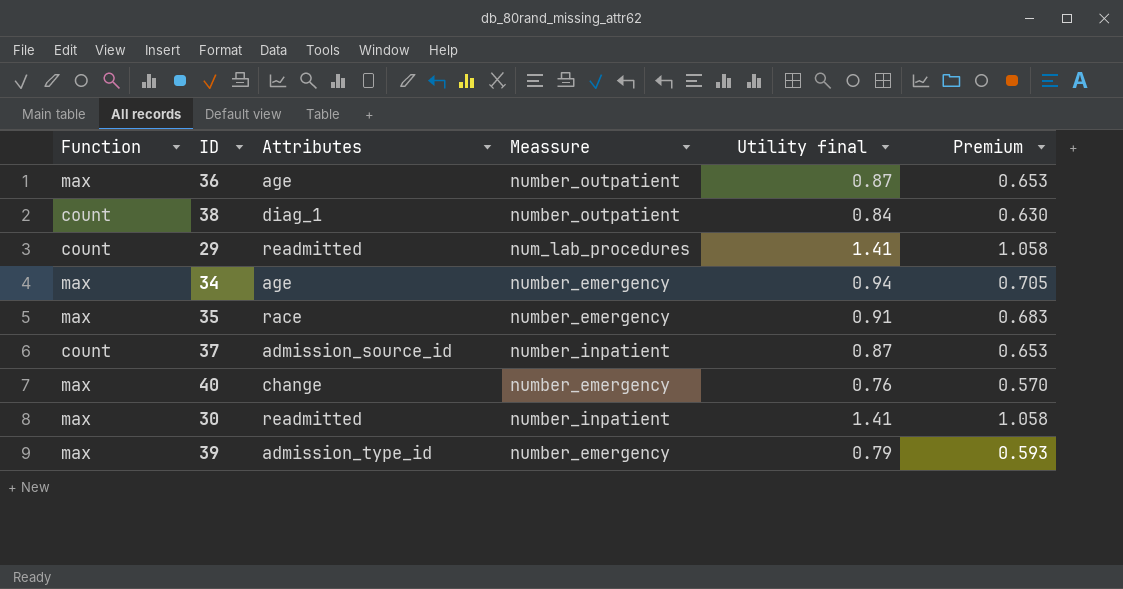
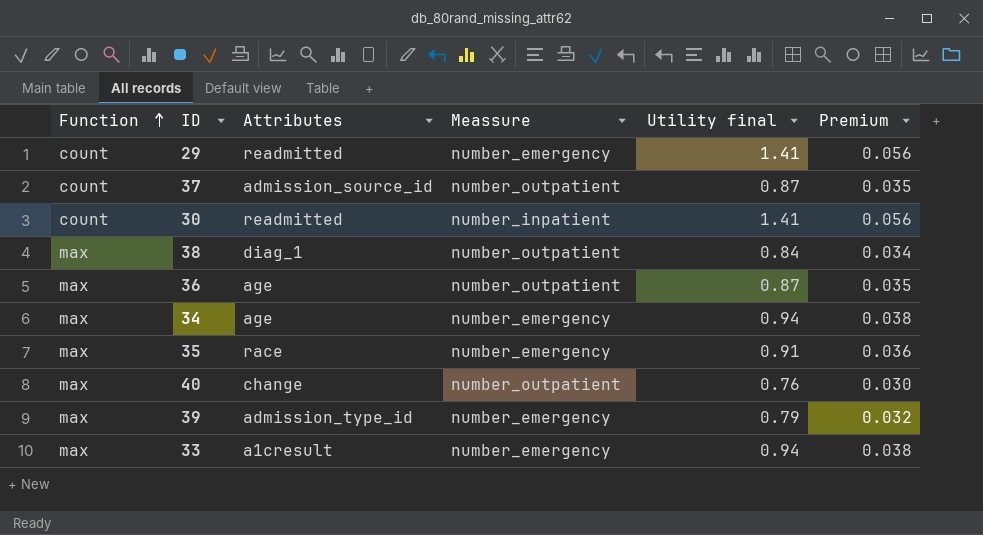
row order: none -> Function ascending
column Premium | formula: [Utility final] * 0.75 -> [Utility final] * 0.04
29 | Meassure: num_lab_procedures -> number_emergency
37 | Meassure: number_inpatient -> number_outpatient
30 | Function: max -> count
38 | Function: count -> max
40 | Meassure: number_emergency -> number_outpatient
row 33: none -> max | a1cresult | number_emergency | 0.94 | 0.038

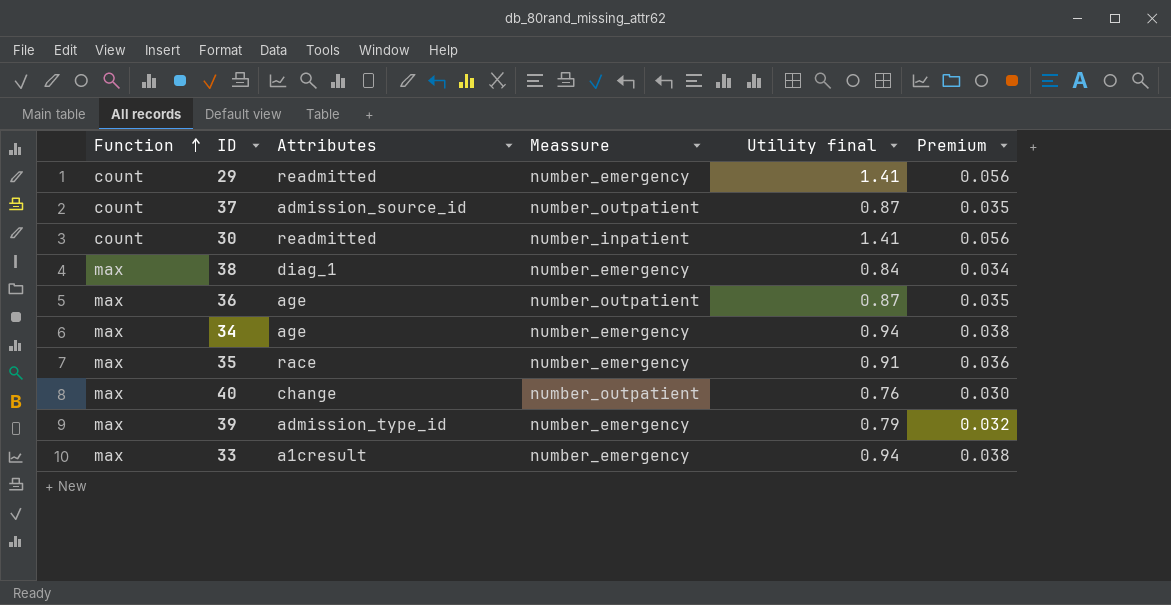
38 | Meassure: number_outpatient -> number_emergency

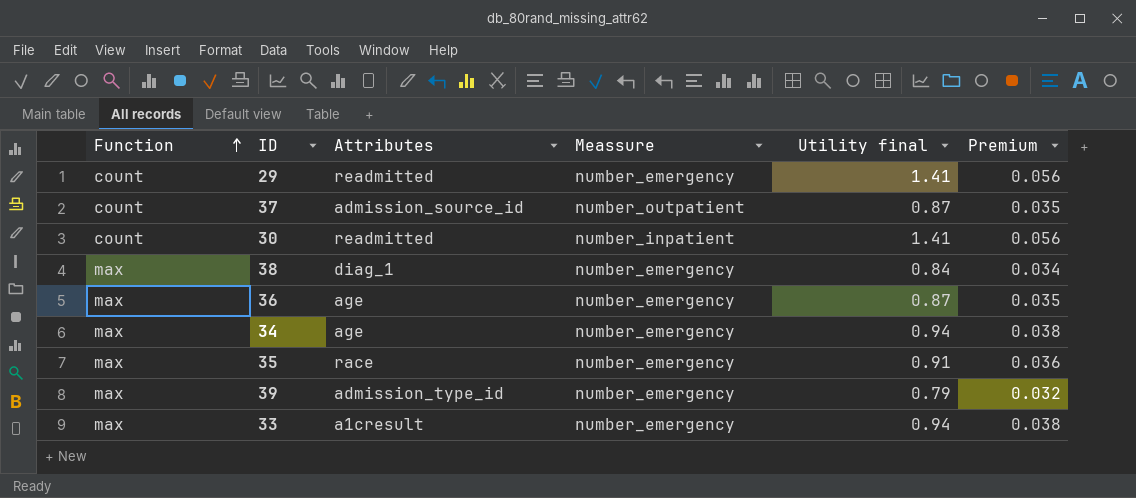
row 40: max | change | number_outpatient | 0.76 | 0.030 -> none
36 | Meassure: number_outpatient -> number_emergency

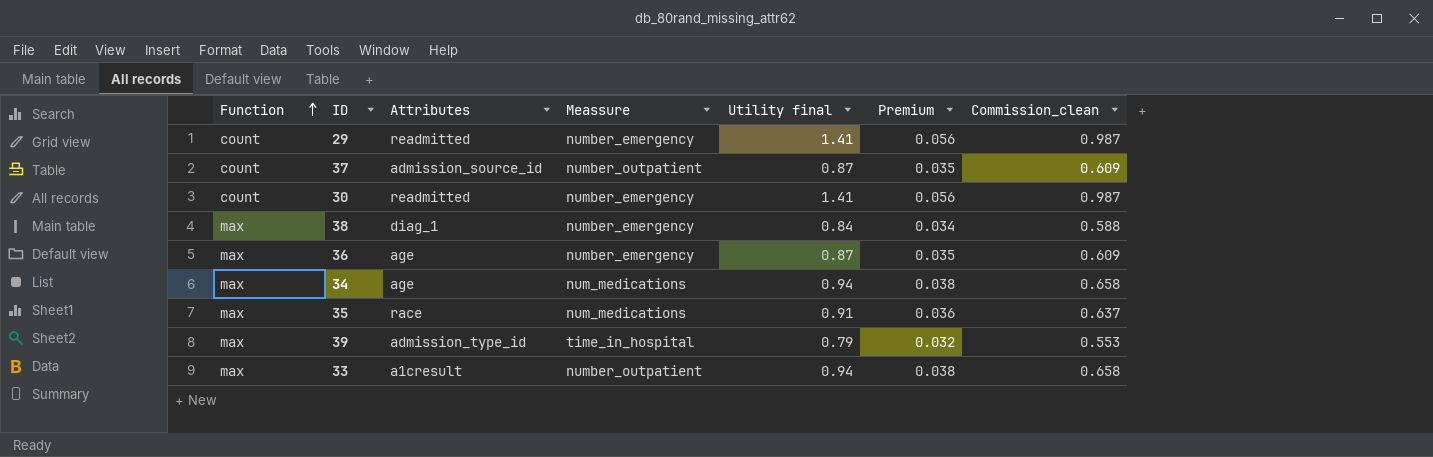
column Commission_clean | formula: none -> [Utility final] * 0.7
30 | Meassure: number_inpatient -> number_emergency
34 | Meassure: number_emergency -> num_medications
35 | Meassure: number_emergency -> num_medications
39 | Meassure: number_emergency -> time_in_hospital
33 | Meassure: number_emergency -> number_outpatient

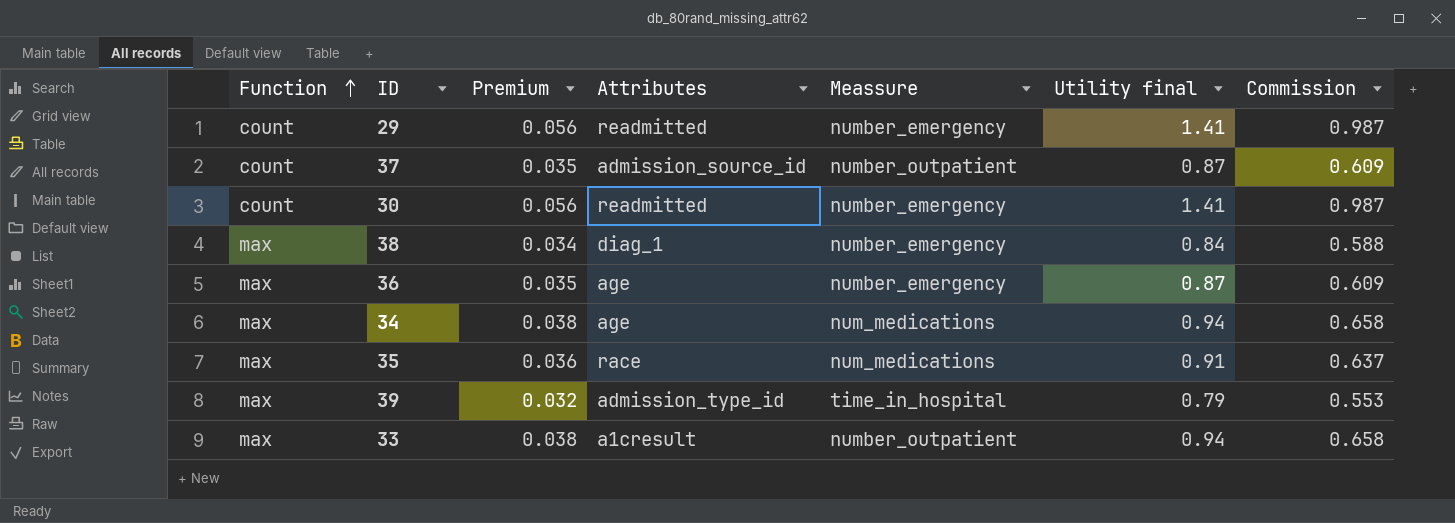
column Premium | position: 6 -> 3
column name: Commission_clean -> Commission

